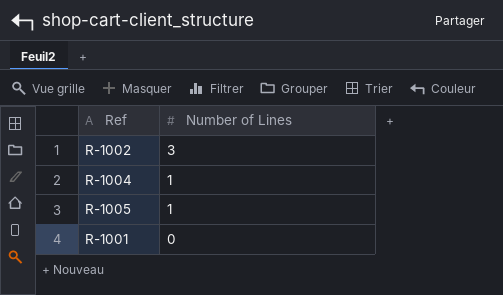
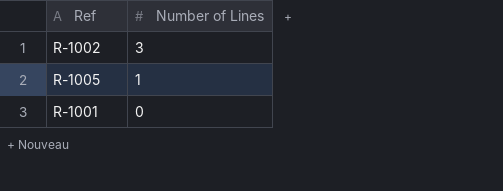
row R-1004: 1 -> none

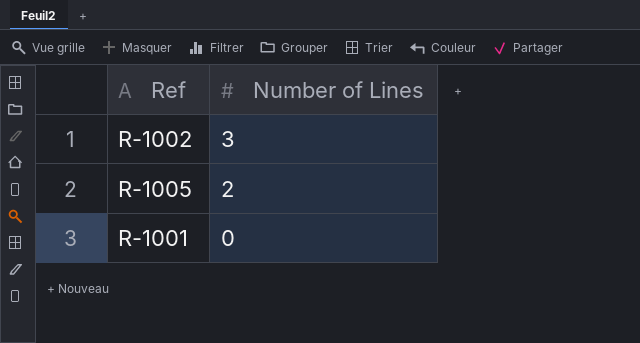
R-1005 | Number of Lines: 1 -> 2

